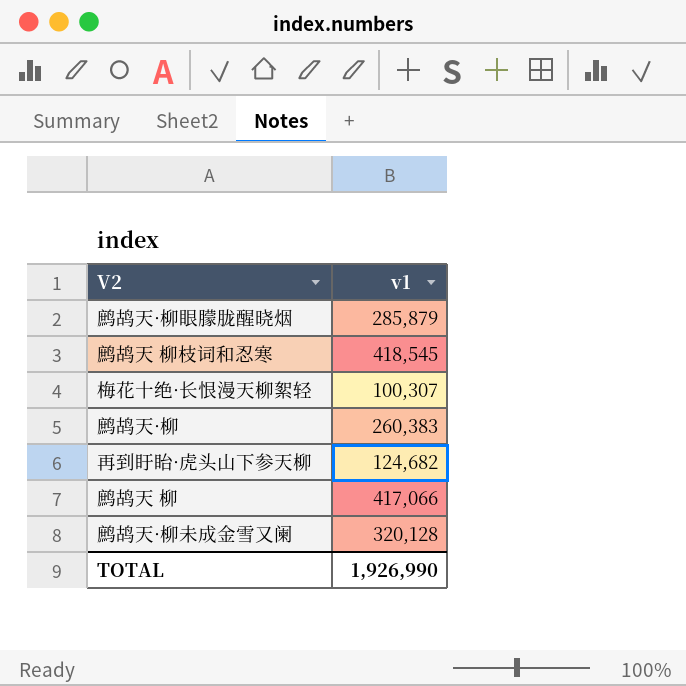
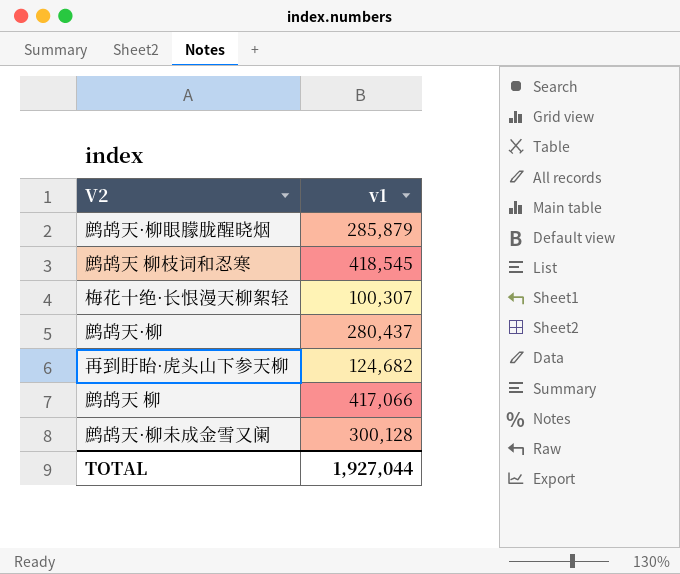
鹧鸪天·柳 | v1: 260,383 -> 280,437
鹧鸪天·柳未成金雪又阑 | v1: 320,128 -> 300,128
TOTAL | v1: 1,926,990 -> 1,927,044

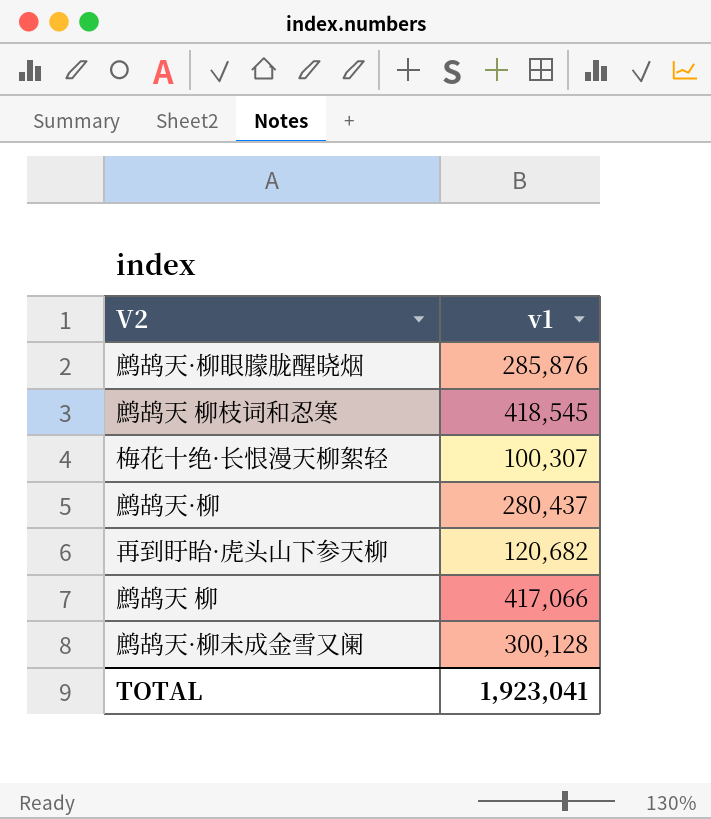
鹧鸪天·柳眼朦胧醒晓烟 | v1: 285,879 -> 285,876
再到盱眙·虎头山下参天柳 | v1: 124,682 -> 120,682
TOTAL | v1: 1,927,044 -> 1,923,041

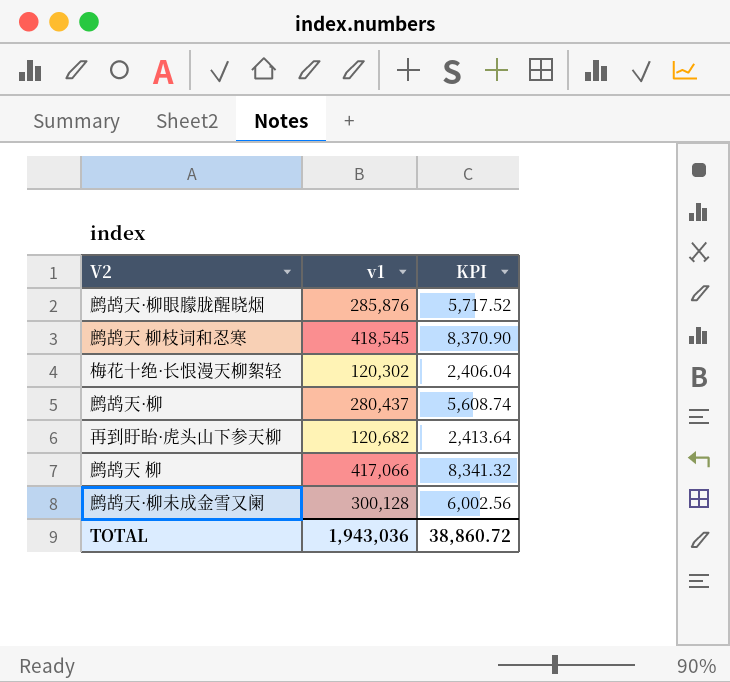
column KPI | formula: none -> [v1] * 0.02
梅花十绝·长恨漫天柳絮轻 | v1: 100,307 -> 120,302
TOTAL | v1: 1,923,041 -> 1,943,036

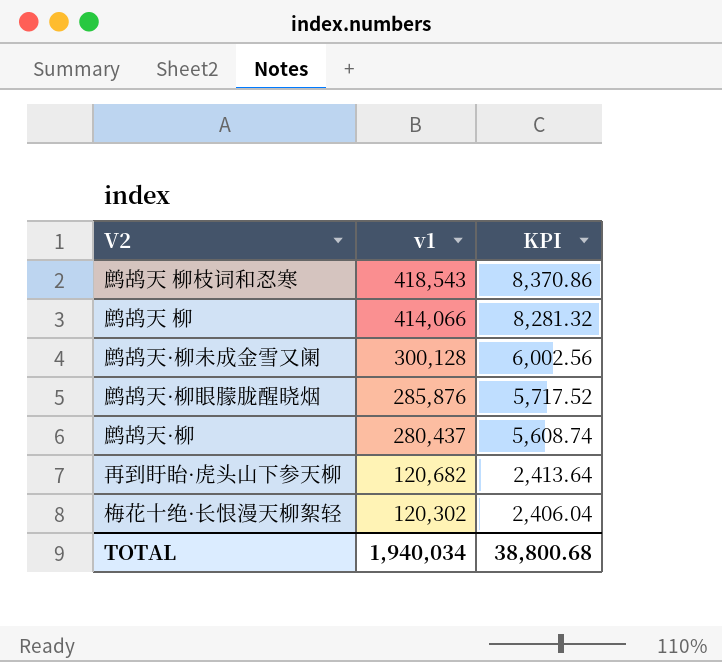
row order: none -> v1 descending
鹧鸪天 柳枝词和忍寒 | v1: 418,545 -> 418,543
鹧鸪天 柳枝词和忍寒 | KPI: 8,370.90 -> 8,370.86
鹧鸪天 柳 | v1: 417,066 -> 414,066
鹧鸪天 柳 | KPI: 8,341.32 -> 8,281.32
TOTAL | v1: 1,943,036 -> 1,940,034
TOTAL | KPI: 38,860.72 -> 38,800.68

